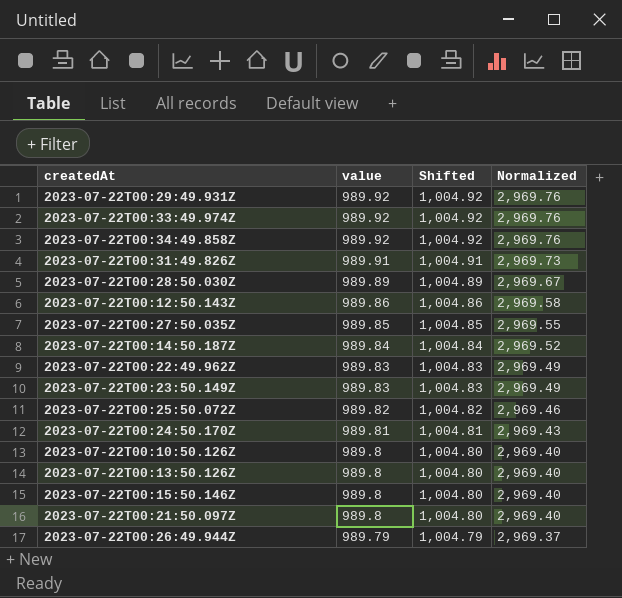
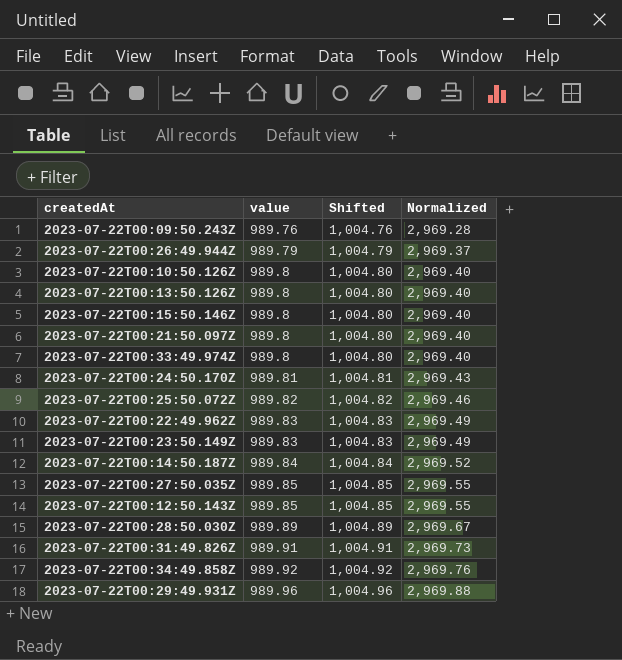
row order: value descending -> value ascending
row 2023-07-22T00:09:50.243Z: none -> 989.76 | 1,004.76 | 2,969.28
2023-07-22T00:33:49.974Z | value: 989.92 -> 989.8
2023-07-22T00:33:49.974Z | Shifted: 1,004.92 -> 1,004.80
2023-07-22T00:33:49.974Z | Normalized: 2,969.76 -> 2,969.40
2023-07-22T00:12:50.143Z | value: 989.86 -> 989.85
2023-07-22T00:12:50.143Z | Shifted: 1,004.86 -> 1,004.85
2023-07-22T00:12:50.143Z | Normalized: 2,969.58 -> 2,969.55
2023-07-22T00:29:49.931Z | value: 989.92 -> 989.96
2023-07-22T00:29:49.931Z | Shifted: 1,004.92 -> 1,004.96
2023-07-22T00:29:49.931Z | Normalized: 2,969.76 -> 2,969.88

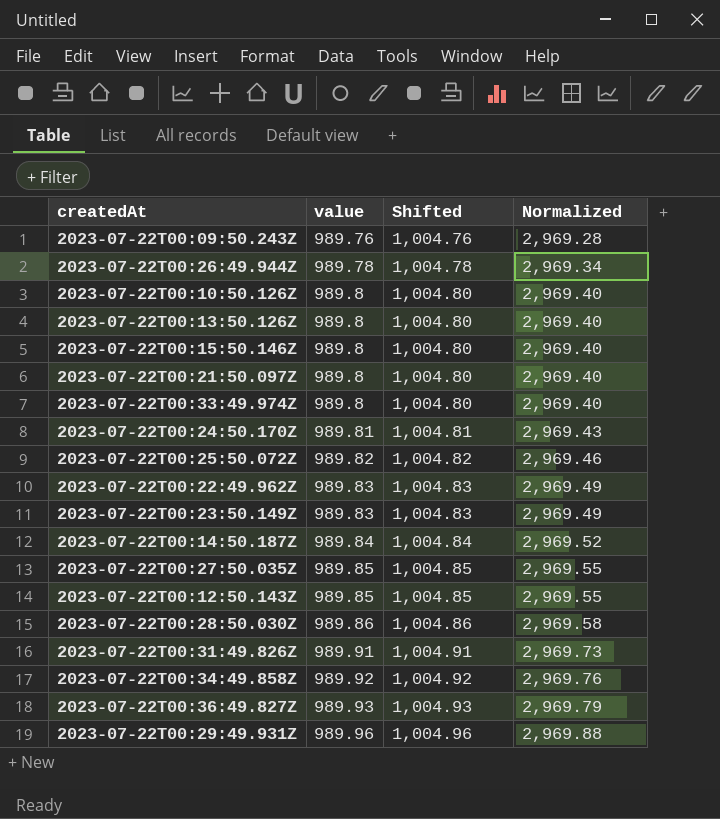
2023-07-22T00:26:49.944Z | value: 989.79 -> 989.78
2023-07-22T00:26:49.944Z | Shifted: 1,004.79 -> 1,004.78
2023-07-22T00:26:49.944Z | Normalized: 2,969.37 -> 2,969.34
2023-07-22T00:28:50.030Z | value: 989.89 -> 989.86
2023-07-22T00:28:50.030Z | Shifted: 1,004.89 -> 1,004.86
2023-07-22T00:28:50.030Z | Normalized: 2,969.67 -> 2,969.58
row 2023-07-22T00:36:49.827Z: none -> 989.93 | 1,004.93 | 2,969.79

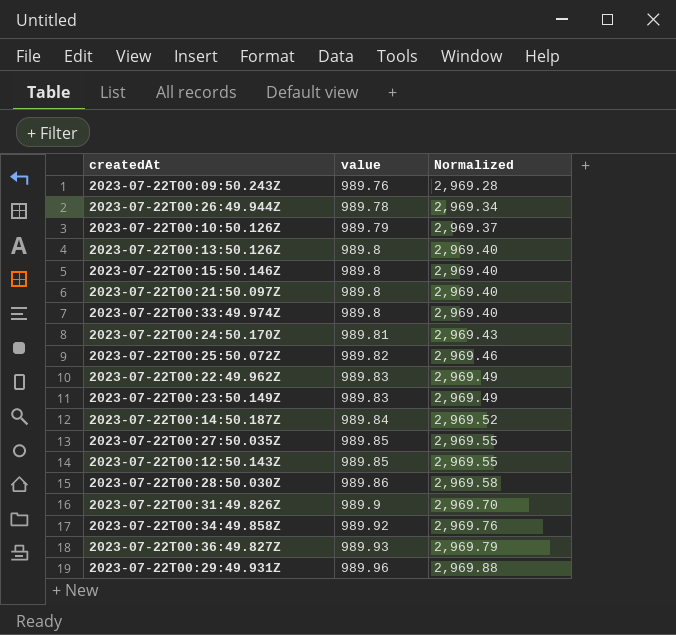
column Shifted | formula: [value] + 15 -> none
2023-07-22T00:10:50.126Z | value: 989.8 -> 989.79
2023-07-22T00:10:50.126Z | Normalized: 2,969.40 -> 2,969.37
2023-07-22T00:31:49.826Z | value: 989.91 -> 989.9
2023-07-22T00:31:49.826Z | Normalized: 2,969.73 -> 2,969.70

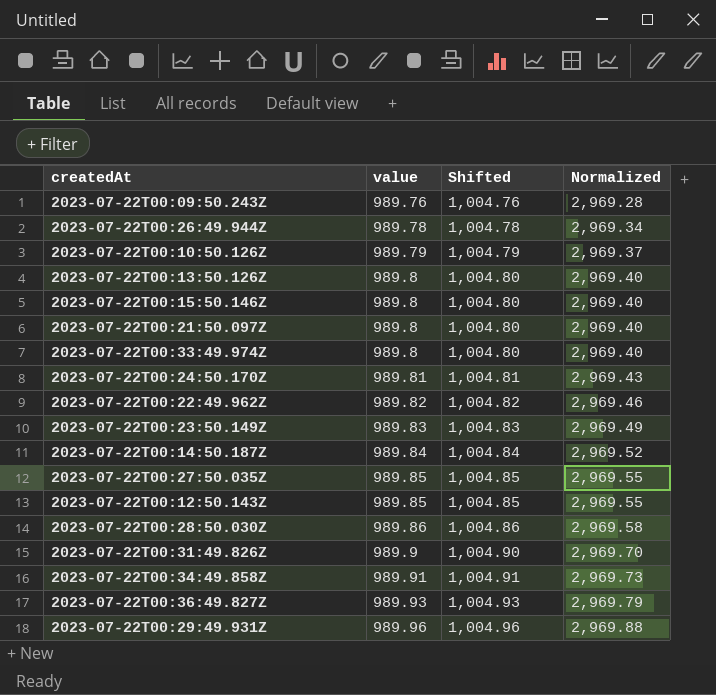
column Shifted | formula: none -> [value] + 15
row 2023-07-22T00:25:50.072Z: 989.82 | 2,969.46 -> none
2023-07-22T00:22:49.962Z | value: 989.83 -> 989.82
2023-07-22T00:22:49.962Z | Normalized: 2,969.49 -> 2,969.46
2023-07-22T00:34:49.858Z | value: 989.92 -> 989.91
2023-07-22T00:34:49.858Z | Normalized: 2,969.76 -> 2,969.73

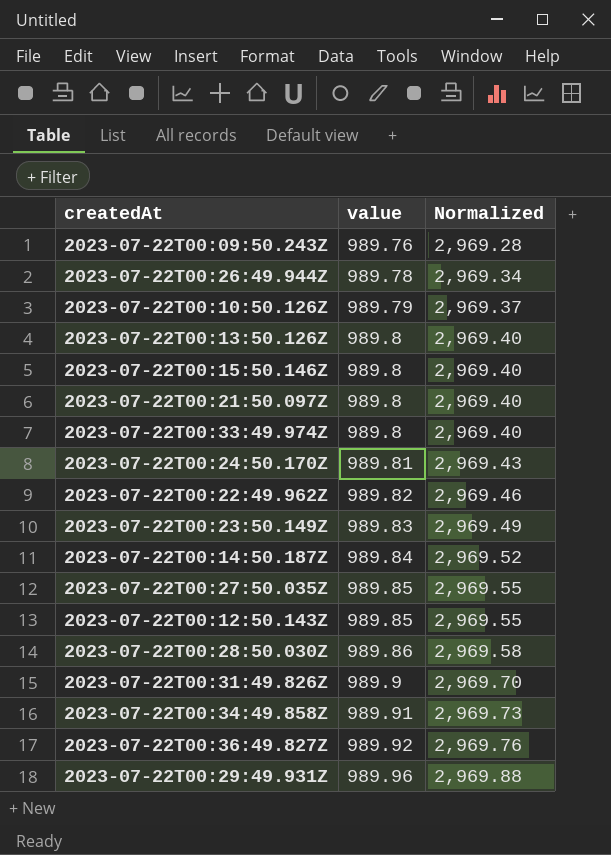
column Shifted | formula: [value] + 15 -> none
2023-07-22T00:36:49.827Z | value: 989.93 -> 989.92
2023-07-22T00:36:49.827Z | Normalized: 2,969.79 -> 2,969.76

